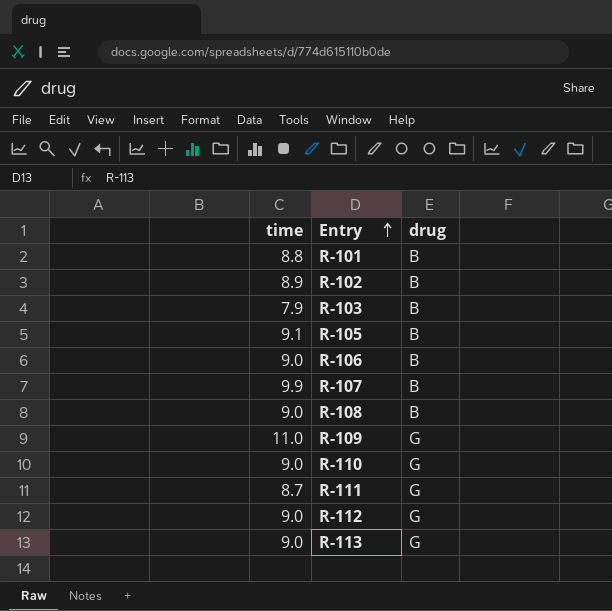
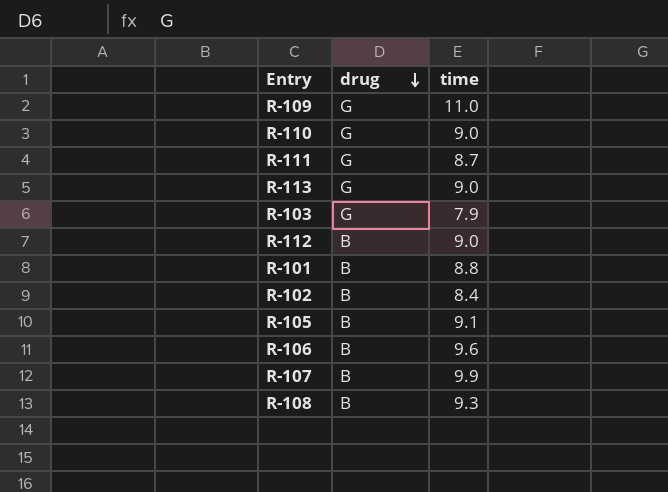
row order: Entry ascending -> drug descending
column time | position: 1 -> 3
R-103 | drug: B -> G
R-112 | drug: G -> B
R-102 | time: 8.9 -> 8.4
R-106 | time: 9.0 -> 9.6
R-108 | time: 9.0 -> 9.3

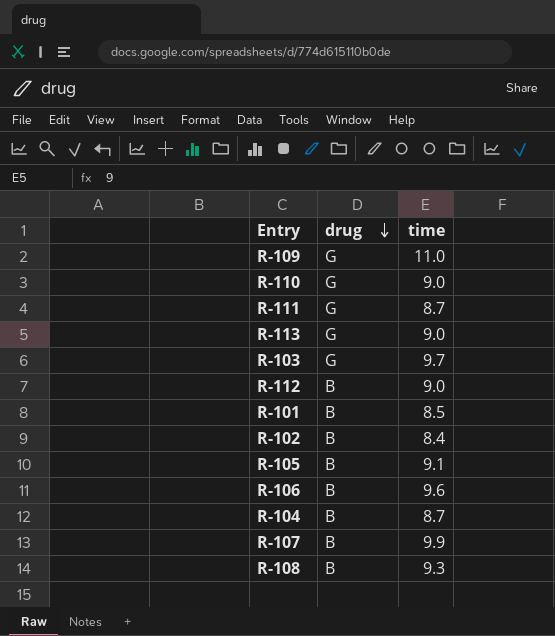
R-103 | time: 7.9 -> 9.7
R-101 | time: 8.8 -> 8.5
row R-104: none -> B | 8.7

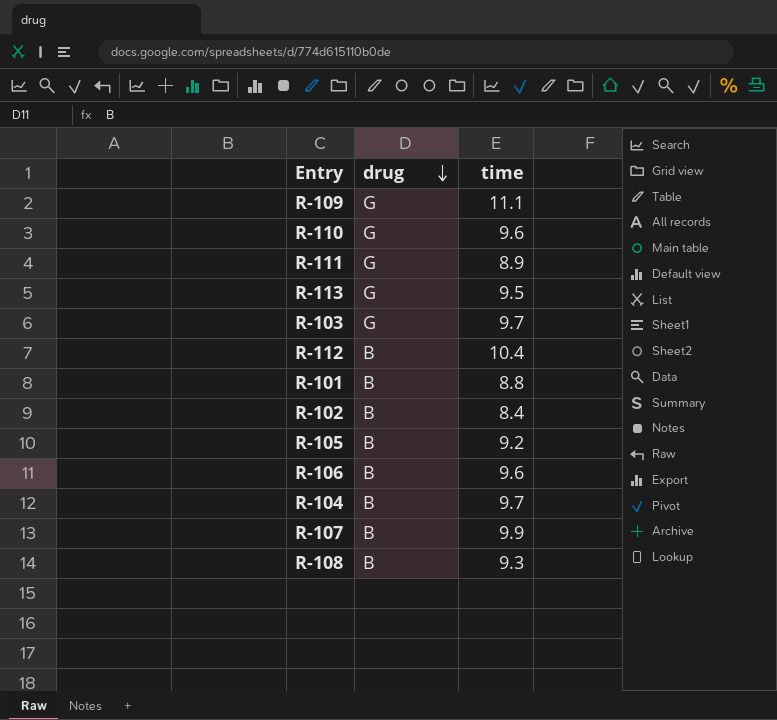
R-109 | time: 11.0 -> 11.1
R-110 | time: 9.0 -> 9.6
R-111 | time: 8.7 -> 8.9
R-113 | time: 9.0 -> 9.5
R-112 | time: 9.0 -> 10.4
R-101 | time: 8.5 -> 8.8
R-105 | time: 9.1 -> 9.2
R-104 | time: 8.7 -> 9.7

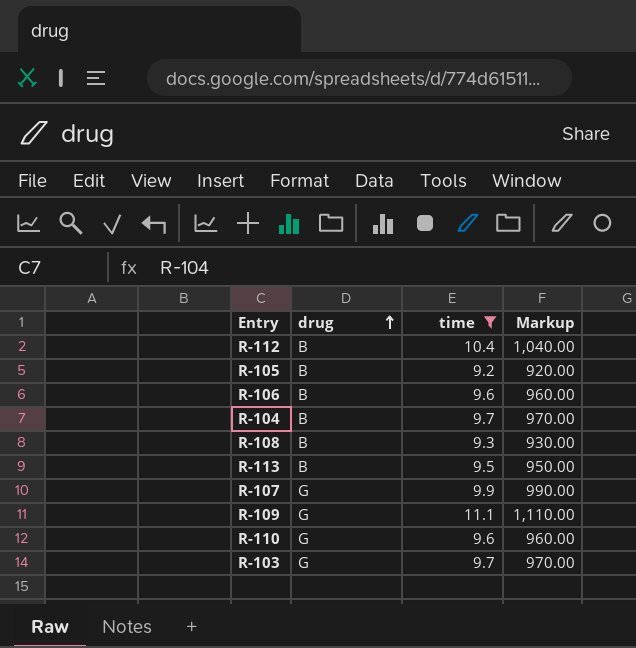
filter: none -> time >= 9.2
row order: drug descending -> drug ascending
column Markup | formula: none -> [time] * 100
R-113 | drug: G -> B
R-107 | drug: B -> G

